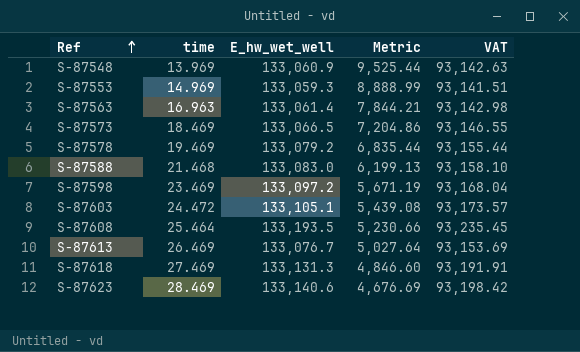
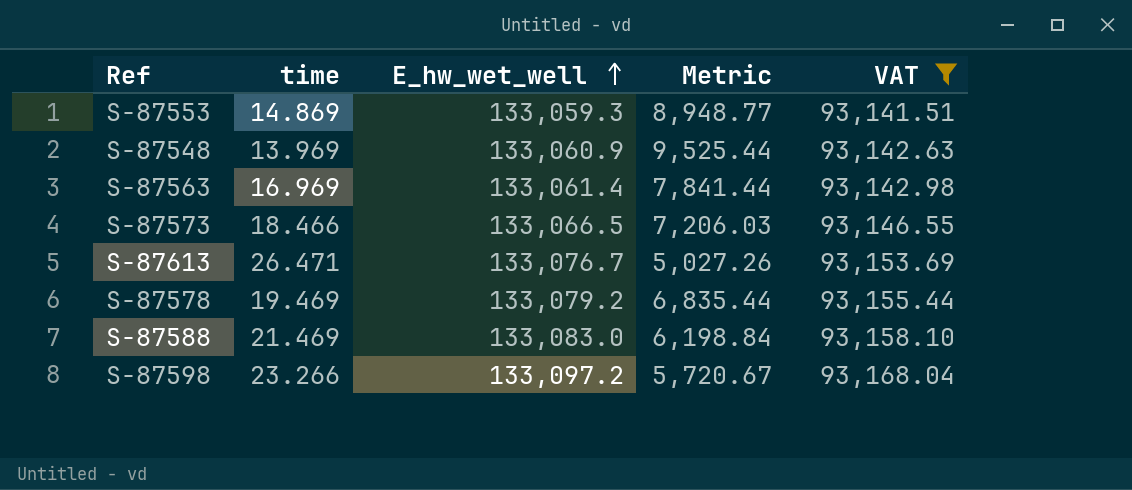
filter: none -> VAT <= 93,168.04
row order: Ref ascending -> E_hw_wet_well ascending
S-87553 | time: 14.969 -> 14.869
S-87553 | Metric: 8,888.99 -> 8,948.77
S-87563 | time: 16.963 -> 16.969
S-87563 | Metric: 7,844.21 -> 7,841.44
S-87573 | time: 18.469 -> 18.466
S-87573 | Metric: 7,204.86 -> 7,206.03
S-87613 | time: 26.469 -> 26.471
S-87613 | Metric: 5,027.64 -> 5,027.26
S-87588 | time: 21.468 -> 21.469
S-87588 | Metric: 6,199.13 -> 6,198.84
S-87598 | time: 23.469 -> 23.266
S-87598 | Metric: 5,671.19 -> 5,720.67

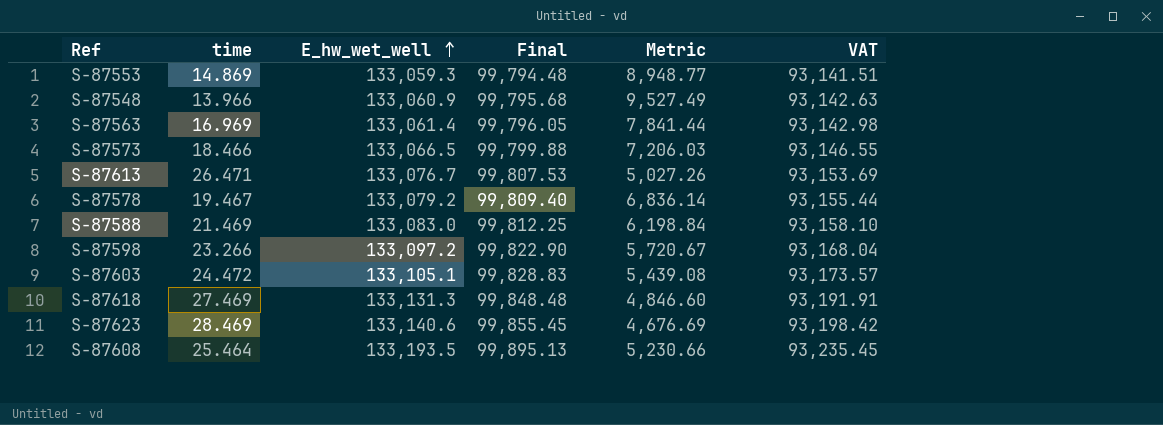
filter: VAT <= 93,168.04 -> none
column Final | formula: none -> [E_hw_wet_well] * 0.75
S-87548 | time: 13.969 -> 13.966
S-87548 | Metric: 9,525.44 -> 9,527.49
S-87578 | time: 19.469 -> 19.467
S-87578 | Metric: 6,835.44 -> 6,836.14

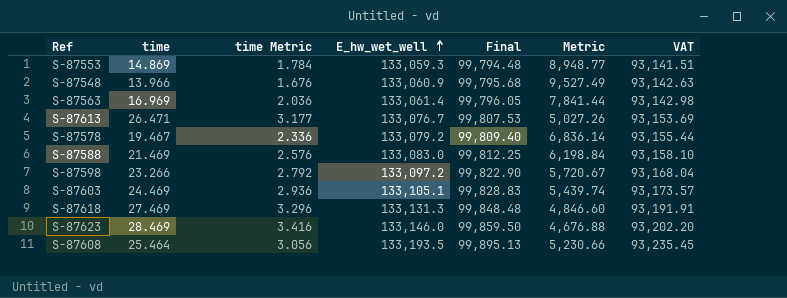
column time Metric | formula: none -> [time] * 0.12
row S-87573: 18.466 | 133,066.5 | 99,799.88 | 7,206.03 | 93,146.55 -> none
S-87603 | time: 24.472 -> 24.469
S-87603 | Metric: 5,439.08 -> 5,439.74
S-87623 | E_hw_wet_well: 133,140.6 -> 133,146.0
S-87623 | Final: 99,855.45 -> 99,859.50
S-87623 | Metric: 4,676.69 -> 4,676.88
S-87623 | VAT: 93,198.42 -> 93,202.20

